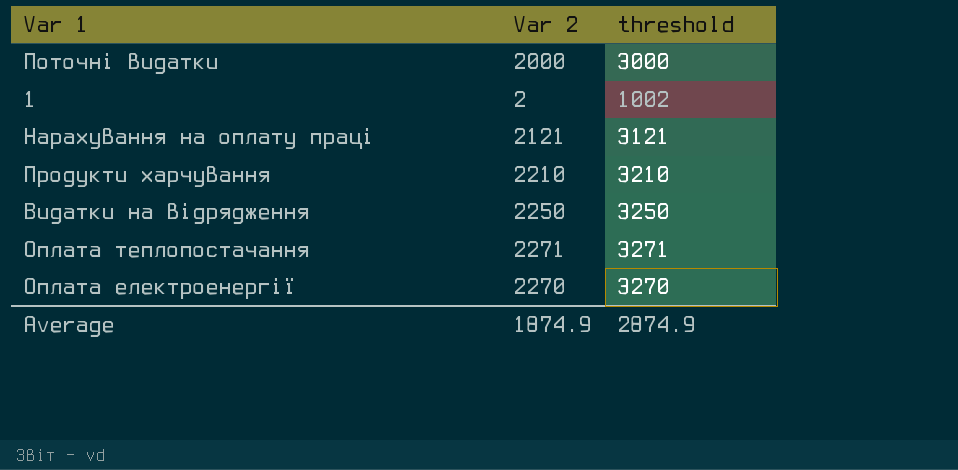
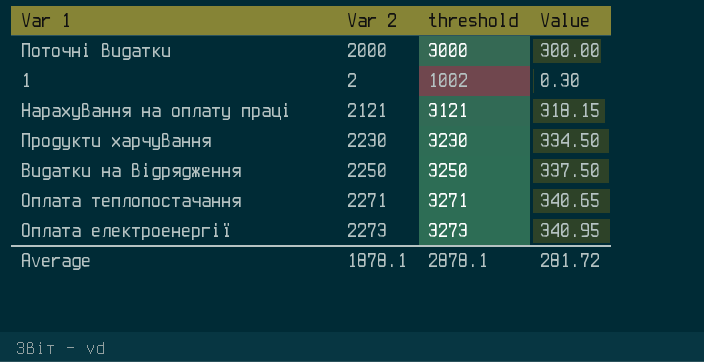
column Value | formula: none -> [Var 2] * 0.15
Продукти харчування | Var 2: 2210 -> 2230
Продукти харчування | threshold: 3210 -> 3230
Оплата електроенергії | Var 2: 2270 -> 2273
Оплата електроенергії | threshold: 3270 -> 3273
Average | Var 2: 1874.9 -> 1878.1
Average | threshold: 2874.9 -> 2878.1

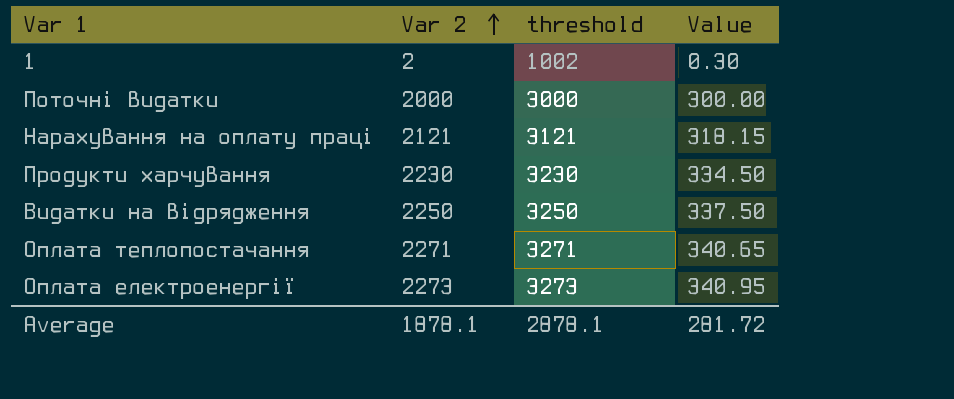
row order: none -> Var 2 ascending

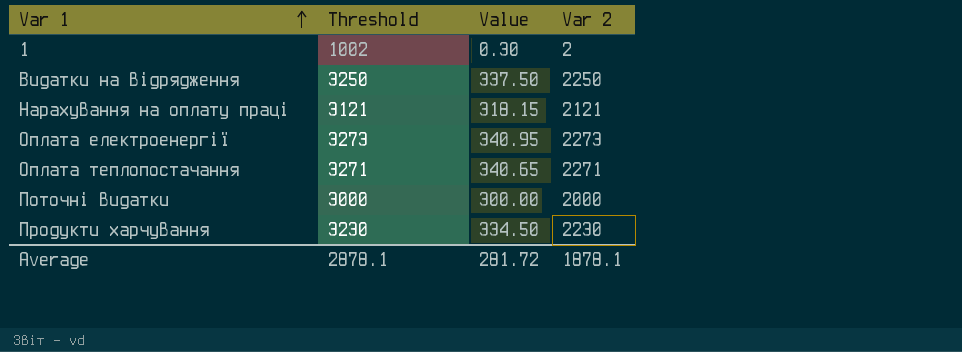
row order: Var 2 ascending -> Var 1 ascending
column name: threshold -> Threshold
column Var 2 | position: 2 -> 4

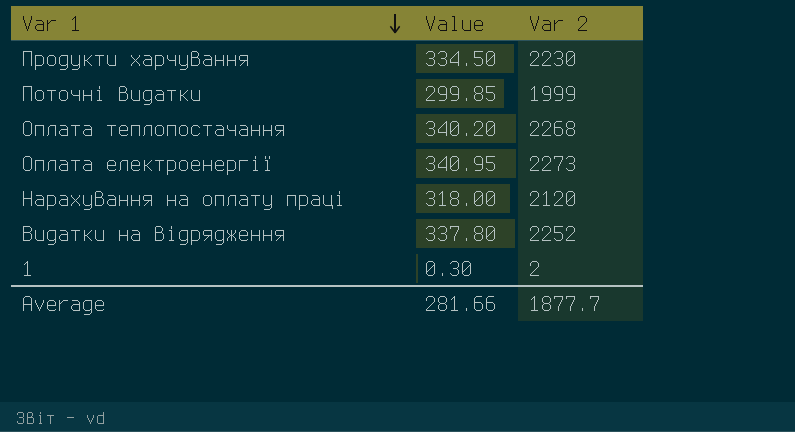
row order: Var 1 ascending -> Var 1 descending
column Threshold | formula: [Var 2] + 1000 -> none
Поточні видатки | Value: 300.00 -> 299.85
Поточні видатки | Var 2: 2000 -> 1999
Оплата теплопостачання | Value: 340.65 -> 340.20
Оплата теплопостачання | Var 2: 2271 -> 2268
Нарахування на оплату праці | Value: 318.15 -> 318.00
Нарахування на оплату праці | Var 2: 2121 -> 2120
Видатки на відрядження | Value: 337.50 -> 337.80
Видатки на відрядження | Var 2: 2250 -> 2252
Average | Value: 281.72 -> 281.66
Average | Var 2: 1878.1 -> 1877.7

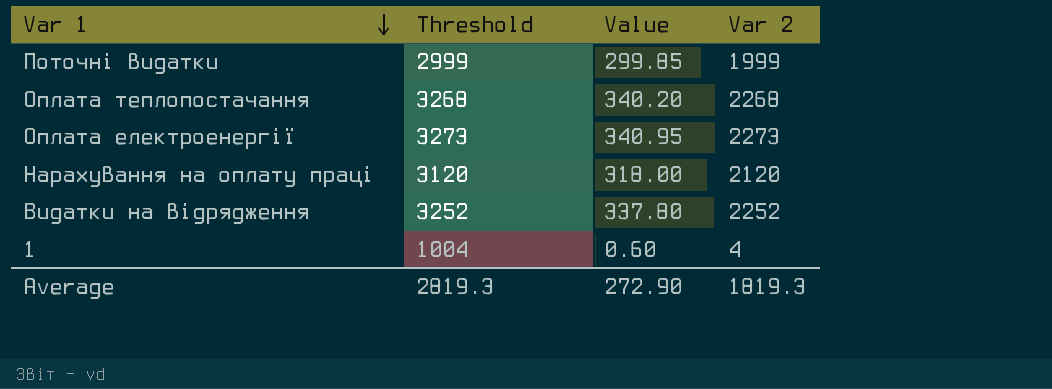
column Threshold | formula: none -> [Var 2] + 1000
row Продукти харчування: 334.50 | 2230 -> none
1 | Value: 0.30 -> 0.60
1 | Var 2: 2 -> 4
Average | Value: 281.66 -> 272.90
Average | Var 2: 1877.7 -> 1819.3

